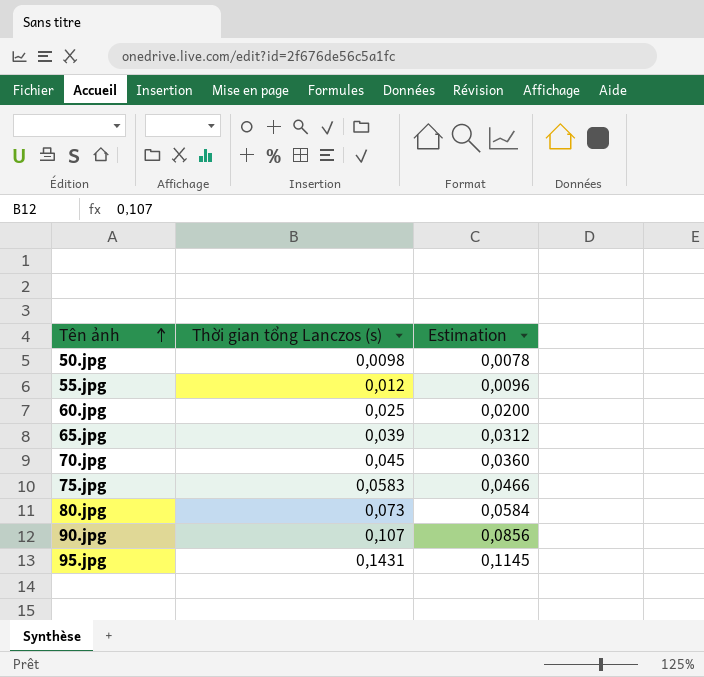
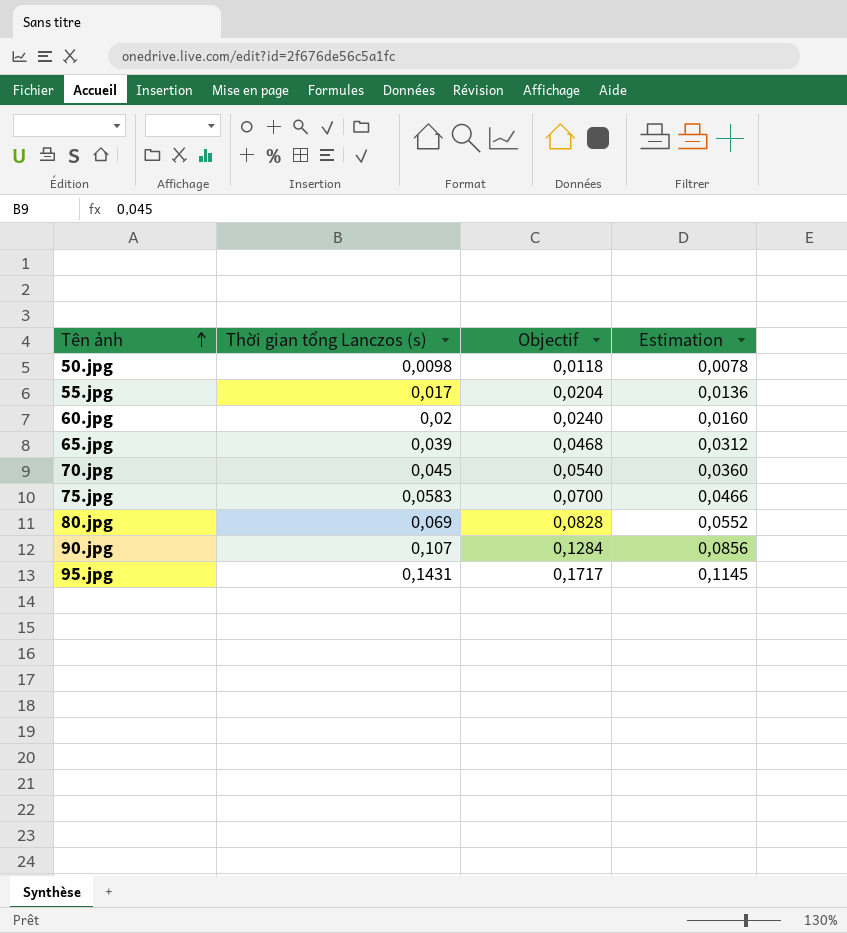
column Objectif | formula: none -> [Thời gian tổng Lanczos (s)] * 1,2
55.jpg | Thời gian tổng Lanczos (s): 0,012 -> 0,017
55.jpg | Estimation: 0,0096 -> 0,0136
60.jpg | Thời gian tổng Lanczos (s): 0,025 -> 0,02
60.jpg | Estimation: 0,0200 -> 0,0160
80.jpg | Thời gian tổng Lanczos (s): 0,073 -> 0,069
80.jpg | Estimation: 0,0584 -> 0,0552

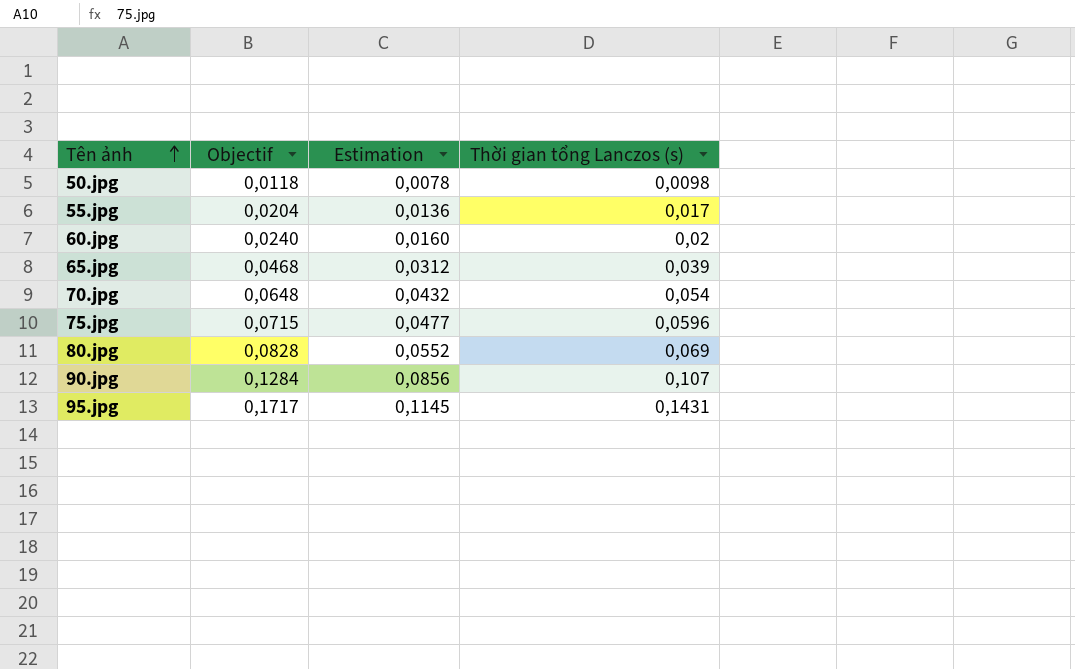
column Thời gian tổng Lanczos (s) | position: 2 -> 4
70.jpg | Objectif: 0,0540 -> 0,0648
70.jpg | Estimation: 0,0360 -> 0,0432
70.jpg | Thời gian tổng Lanczos (s): 0,045 -> 0,054
75.jpg | Objectif: 0,0700 -> 0,0715
75.jpg | Estimation: 0,0466 -> 0,0477
75.jpg | Thời gian tổng Lanczos (s): 0,0583 -> 0,0596

